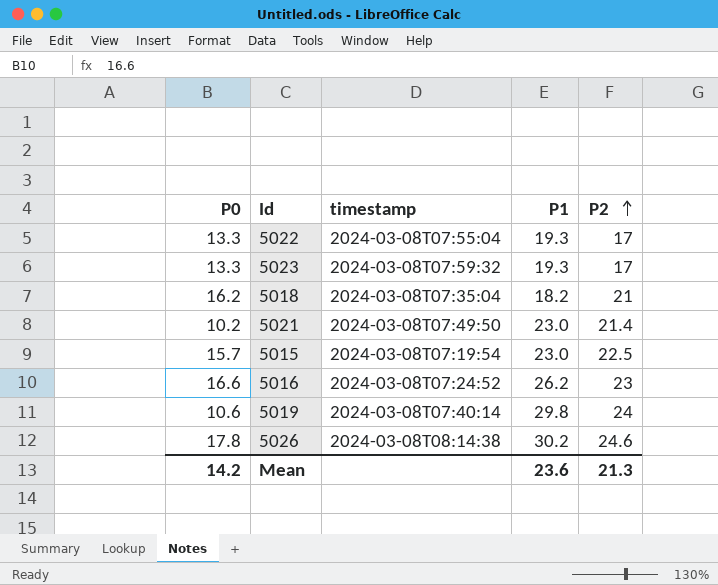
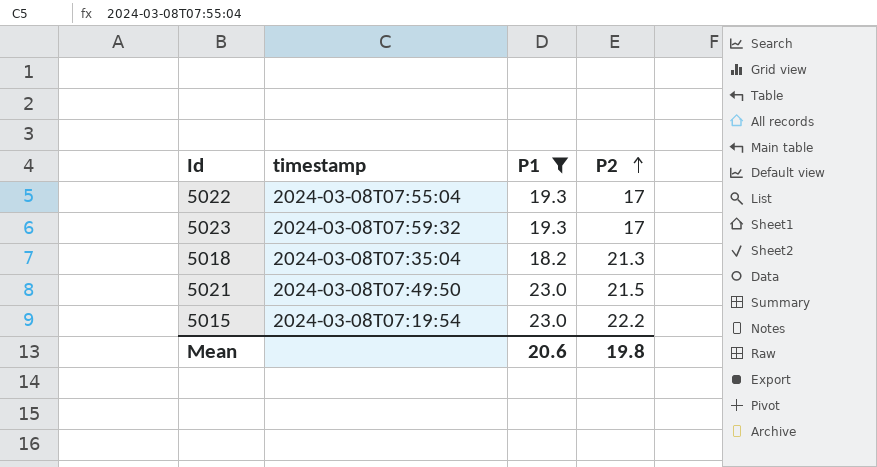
filter: none -> P1 <= 23.0
column P0 | position: 1 -> none
5018 | P2: 21 -> 21.3
5021 | P2: 21.4 -> 21.5
5015 | P2: 22.5 -> 22.2
Mean | P1: 23.6 -> 20.6
Mean | P2: 21.3 -> 19.8

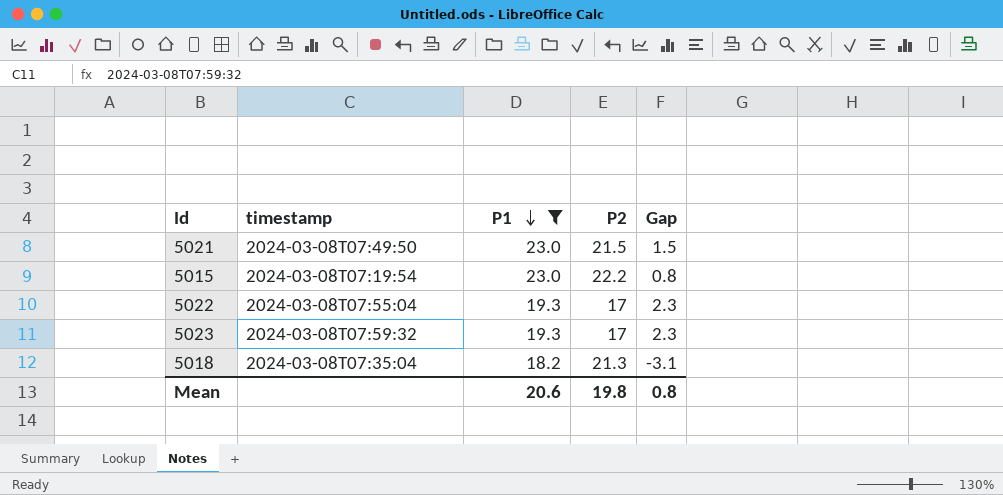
row order: P2 ascending -> P1 descending
column Gap | formula: none -> [P1] - [P2]

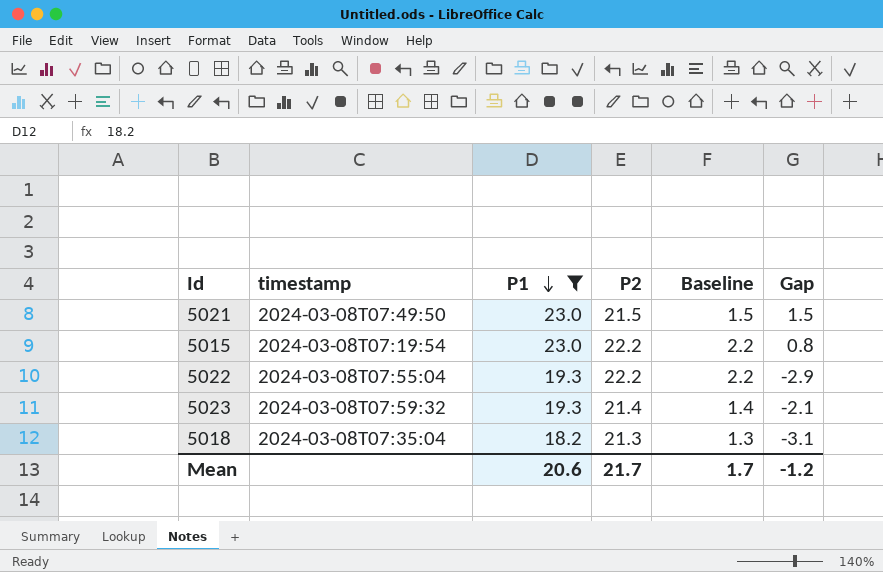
column Baseline | formula: none -> [P2] - 20
5022 | P2: 17 -> 22.2
5022 | Gap: 2.3 -> -2.9
5023 | P2: 17 -> 21.4
5023 | Gap: 2.3 -> -2.1
Mean | P2: 19.8 -> 21.7
Mean | Gap: 0.8 -> -1.2

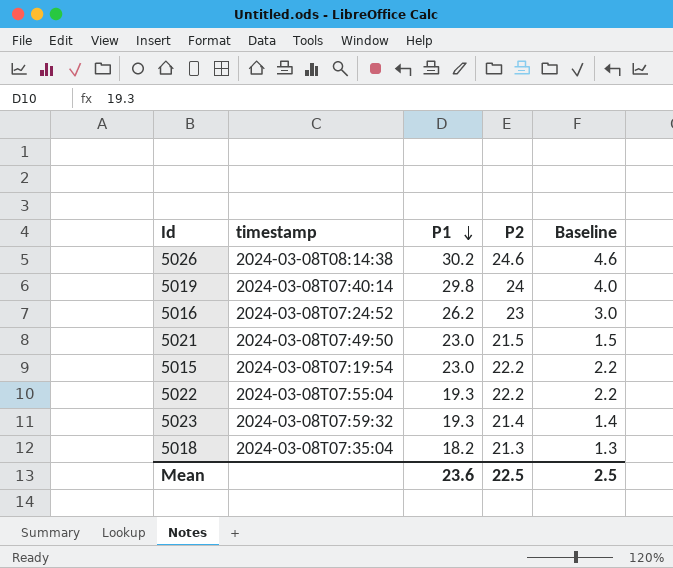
filter: P1 <= 23.0 -> none
column Gap | formula: [P1] - [P2] -> none
Mean | P1: 20.6 -> 23.6
Mean | P2: 21.7 -> 22.5
Mean | Baseline: 1.7 -> 2.5

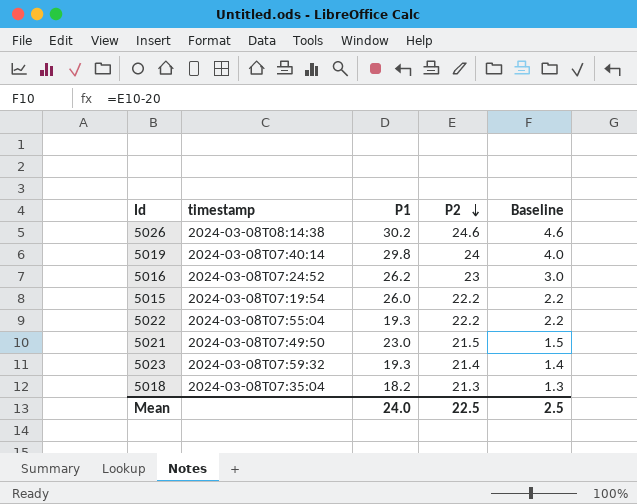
row order: P1 descending -> P2 descending
5015 | P1: 23.0 -> 26.0
Mean | P1: 23.6 -> 24.0

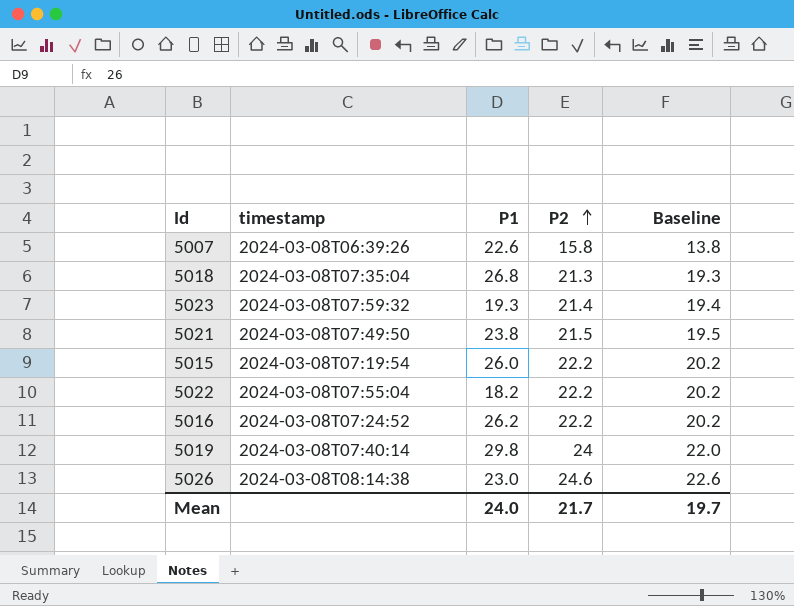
row order: P2 descending -> P2 ascending
column Baseline | formula: [P2] - 20 -> [P2] - 2
row 5007: none -> 2024-03-08T06:39:26 | 22.6 | 15.8 | 13.8
5018 | P1: 18.2 -> 26.8
5021 | P1: 23.0 -> 23.8
5022 | P1: 19.3 -> 18.2
5016 | P2: 23 -> 22.2
5026 | P1: 30.2 -> 23.0
Mean | P2: 22.5 -> 21.7
Mean | Baseline: 2.5 -> 19.7

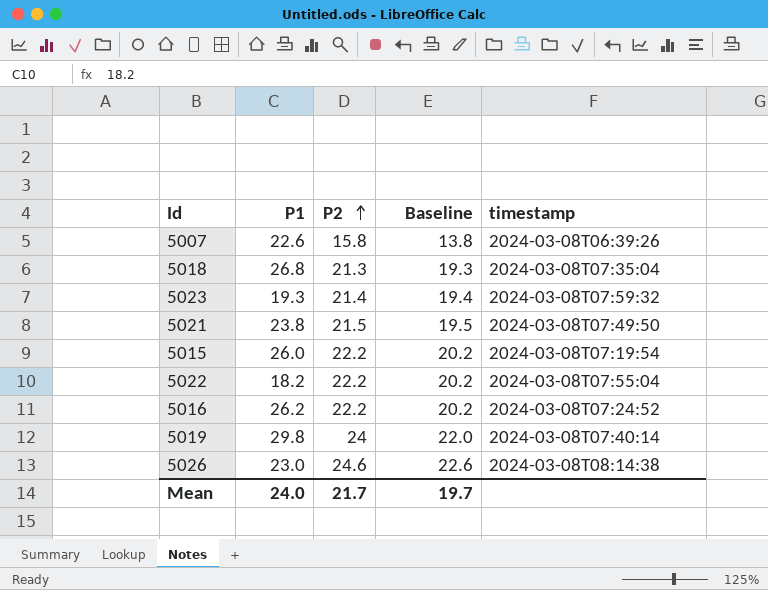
column timestamp | position: 2 -> 5

